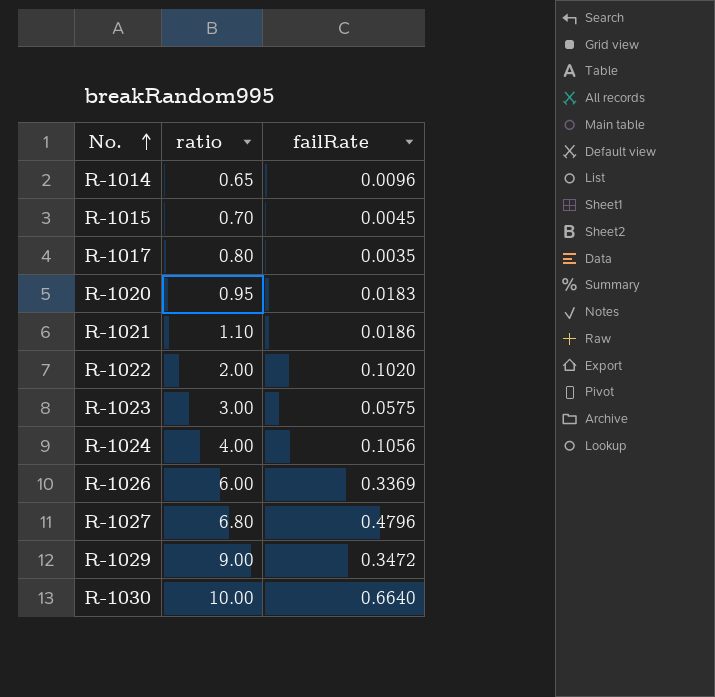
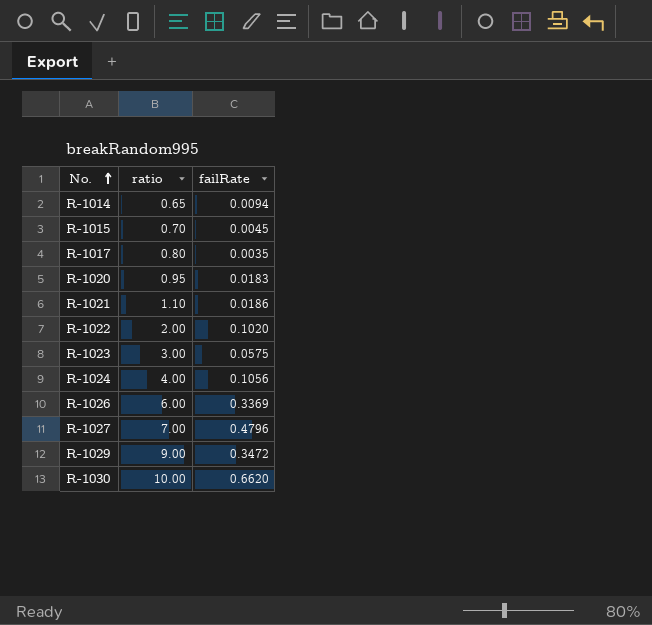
R-1014 | failRate: 0.0096 -> 0.0094
R-1027 | ratio: 6.80 -> 7.00
R-1030 | failRate: 0.6640 -> 0.6620

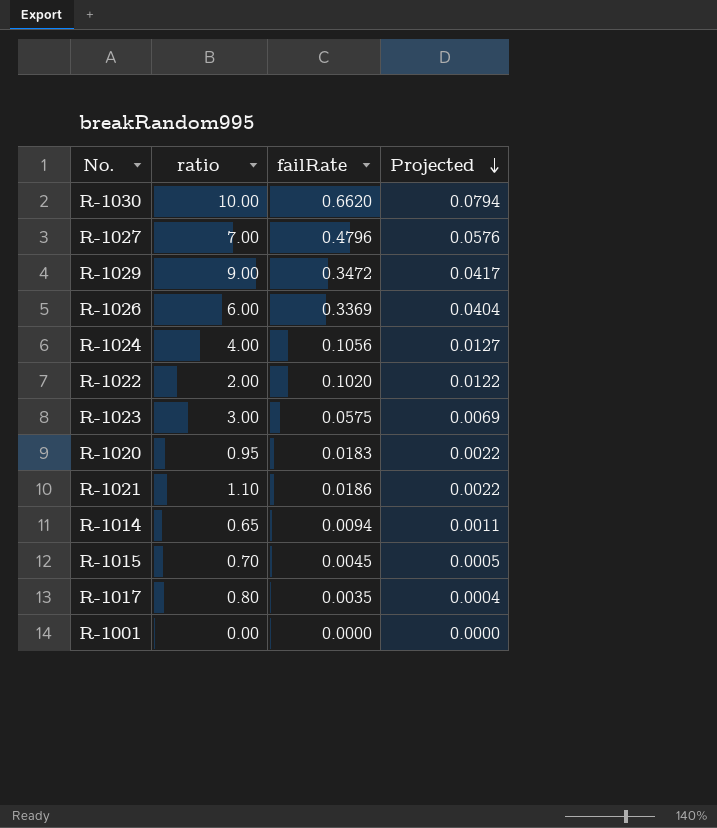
row order: No. ascending -> Projected descending
column Projected | formula: none -> [failRate] * 0.12
row R-1001: none -> 0.00 | 0.0000 | 0.0000

